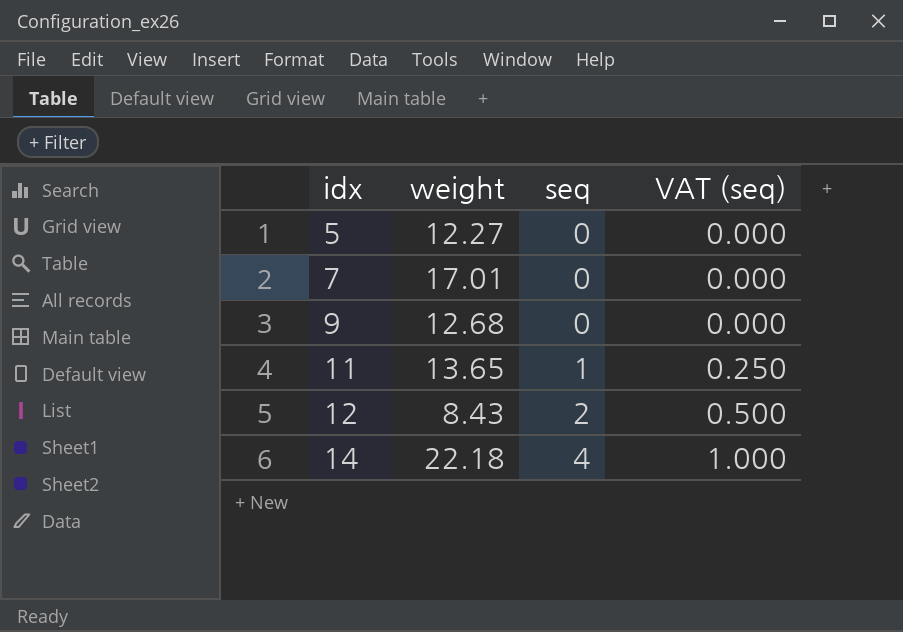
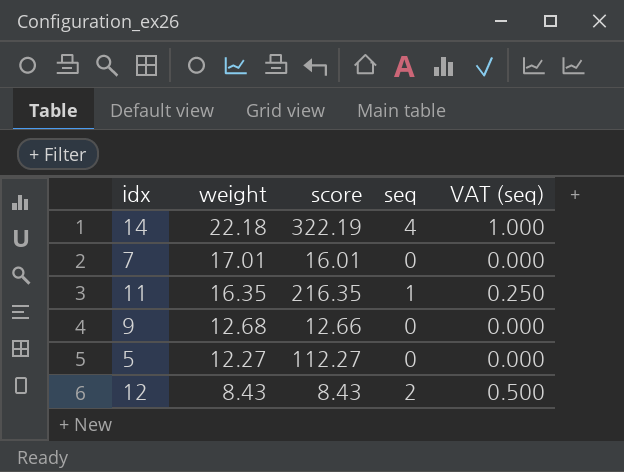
row order: idx ascending -> weight descending
column score | position: none -> 3
11 | weight: 13.65 -> 16.35

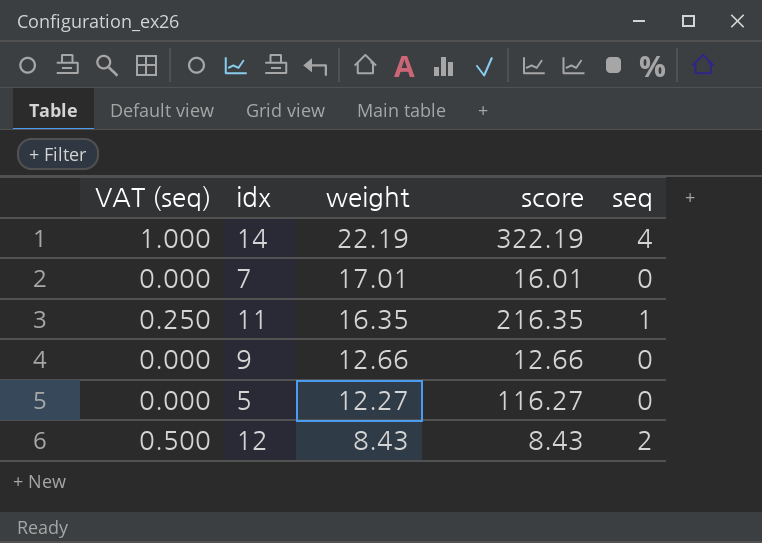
column VAT (seq) | position: 5 -> 1
14 | weight: 22.18 -> 22.19
9 | weight: 12.68 -> 12.66
5 | score: 112.27 -> 116.27

